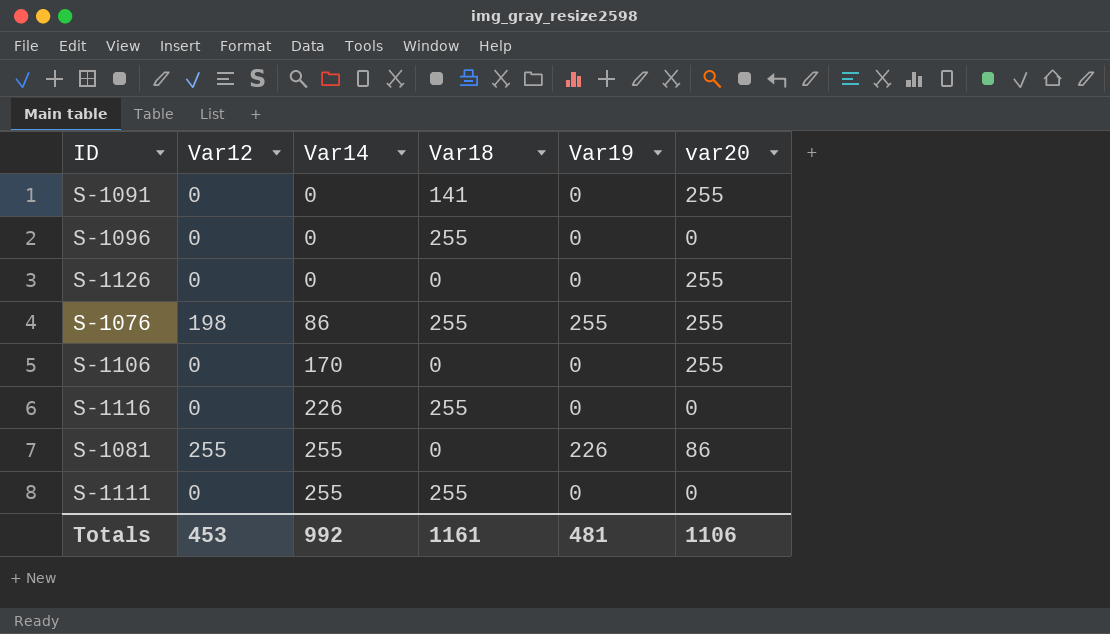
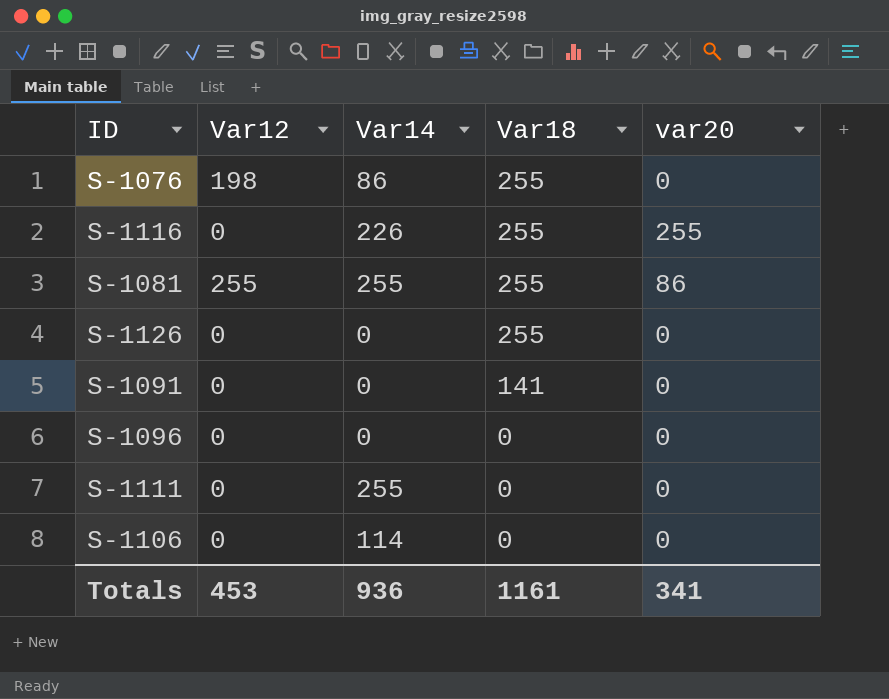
row order: Var14 ascending -> Var18 descending
column Var19 | position: 5 -> none
S-1076 | var20: 255 -> 0
S-1116 | var20: 0 -> 255
S-1081 | Var18: 0 -> 255
S-1126 | Var18: 0 -> 255
S-1126 | var20: 255 -> 0
S-1091 | var20: 255 -> 0
S-1096 | Var18: 255 -> 0
S-1111 | Var18: 255 -> 0
S-1106 | Var14: 170 -> 114
S-1106 | var20: 255 -> 0
Totals | Var14: 992 -> 936
Totals | var20: 1106 -> 341

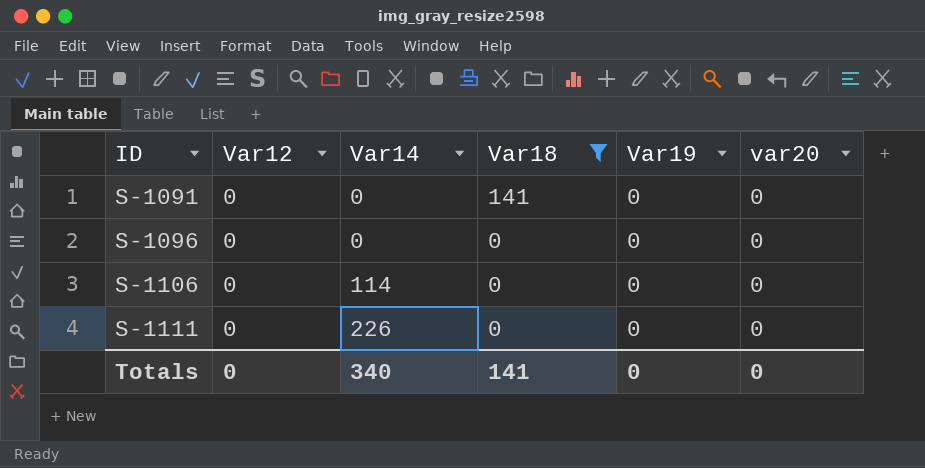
filter: none -> Var18 != 255
row order: Var18 descending -> ID ascending
column Var19 | position: none -> 5
S-1111 | Var14: 255 -> 226
Totals | Var12: 453 -> 0
Totals | Var14: 936 -> 340
Totals | Var18: 1161 -> 141
Totals | var20: 341 -> 0

